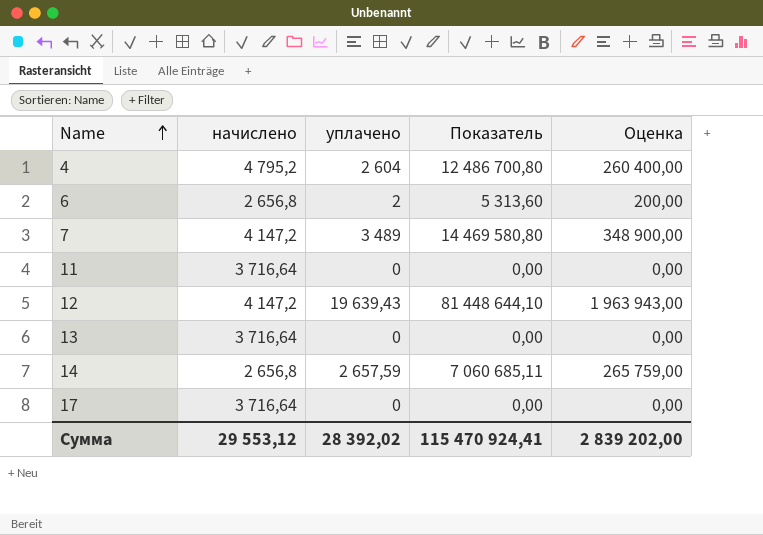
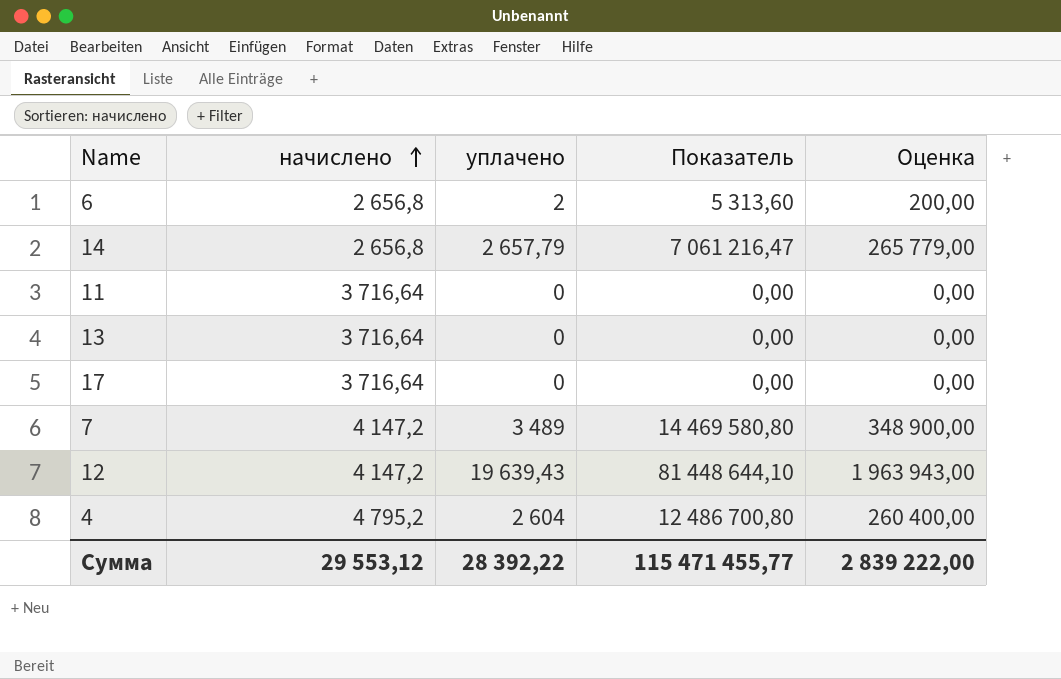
row order: Name ascending -> начислено ascending
14 | уплачено: 2 657,59 -> 2 657,79
14 | Показатель: 7 060 685,11 -> 7 061 216,47
14 | Оценка: 265 759,00 -> 265 779,00
Сумма | уплачено: 28 392,02 -> 28 392,22
Сумма | Показатель: 115 470 924,41 -> 115 471 455,77
Сумма | Оценка: 2 839 202,00 -> 2 839 222,00

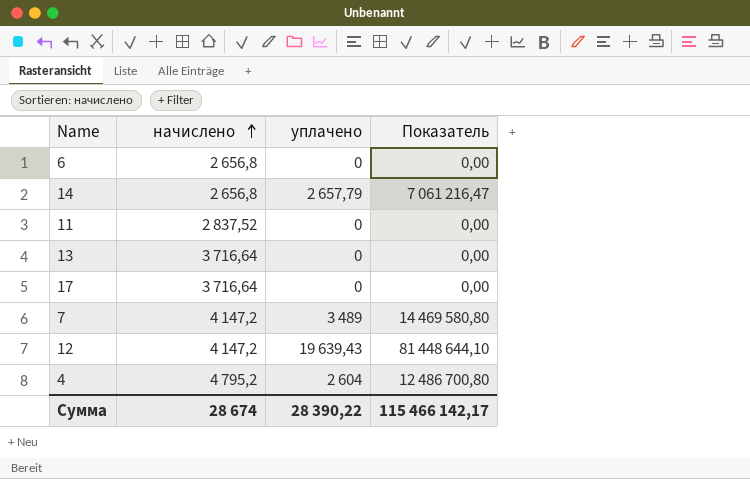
column Оценка | formula: [уплачено] * 100 -> none
6 | уплачено: 2 -> 0
6 | Показатель: 5 313,60 -> 0,00
11 | начислено: 3 716,64 -> 2 837,52
Сумма | начислено: 29 553,12 -> 28 674
Сумма | уплачено: 28 392,22 -> 28 390,22
Сумма | Показатель: 115 471 455,77 -> 115 466 142,17

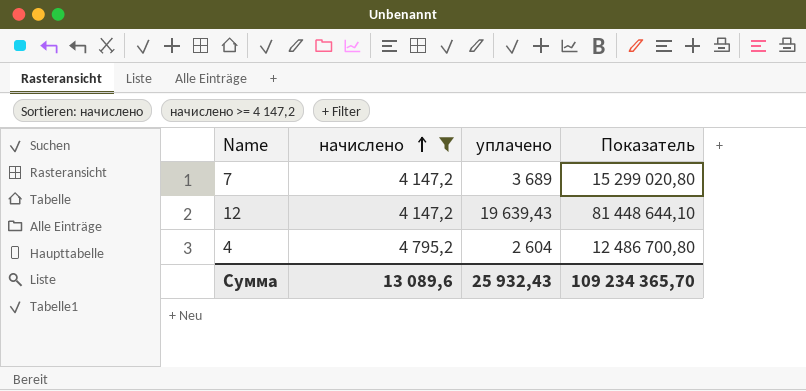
filter: none -> начислено >= 4 147,2
7 | уплачено: 3 489 -> 3 689
7 | Показатель: 14 469 580,80 -> 15 299 020,80
Сумма | начислено: 28 674 -> 13 089,6
Сумма | уплачено: 28 390,22 -> 25 932,43
Сумма | Показатель: 115 466 142,17 -> 109 234 365,70

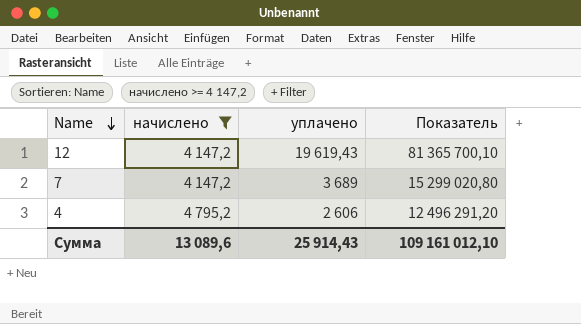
row order: начислено ascending -> Name descending
12 | уплачено: 19 639,43 -> 19 619,43
12 | Показатель: 81 448 644,10 -> 81 365 700,10
4 | уплачено: 2 604 -> 2 606
4 | Показатель: 12 486 700,80 -> 12 496 291,20
Сумма | уплачено: 25 932,43 -> 25 914,43
Сумма | Показатель: 109 234 365,70 -> 109 161 012,10

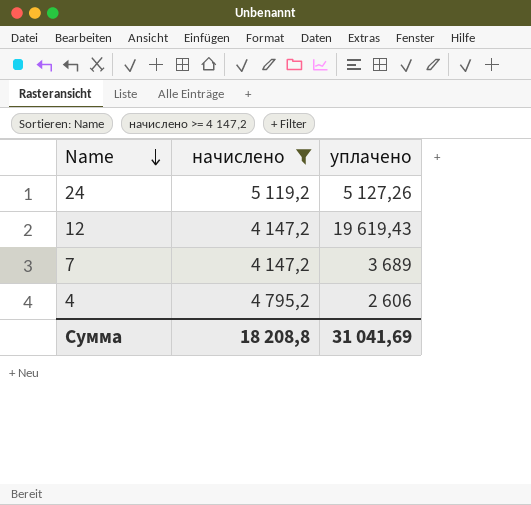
column Показатель | formula: [начислено] * [уплачено] -> none
row 24: none -> 5 119,2 | 5 127,26
Сумма | начислено: 13 089,6 -> 18 208,8
Сумма | уплачено: 25 914,43 -> 31 041,69

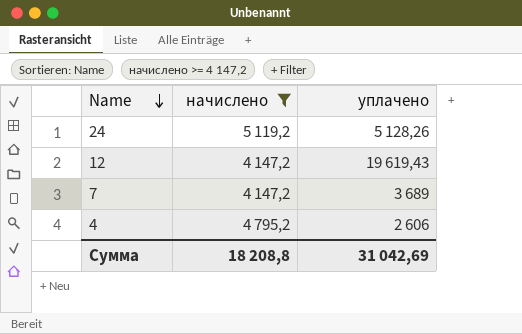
24 | уплачено: 5 127,26 -> 5 128,26
Сумма | уплачено: 31 041,69 -> 31 042,69

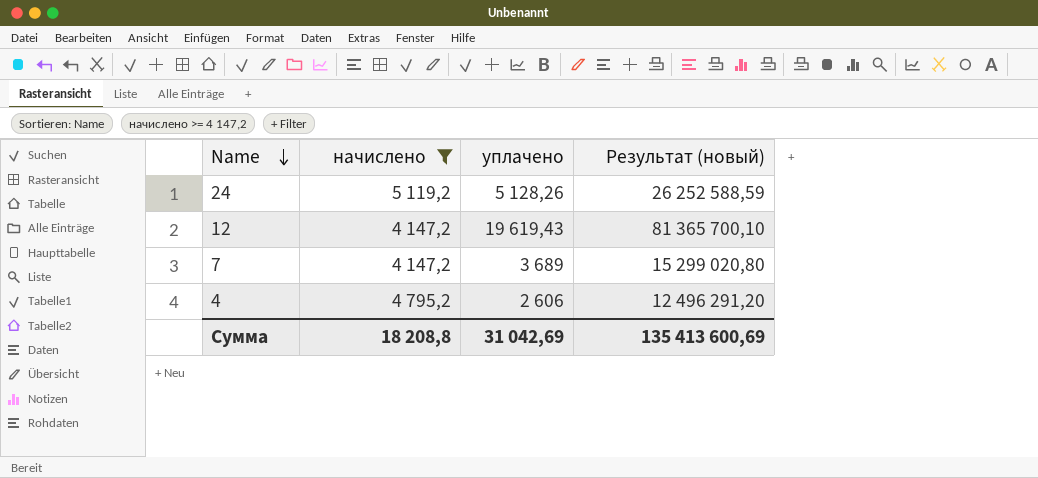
column Результат (новый) | formula: none -> [начислено] * [уплачено]

